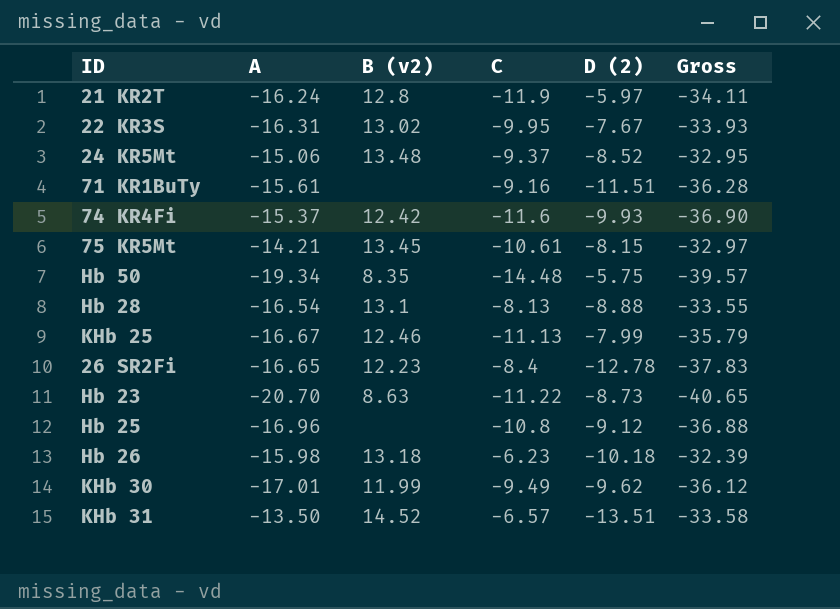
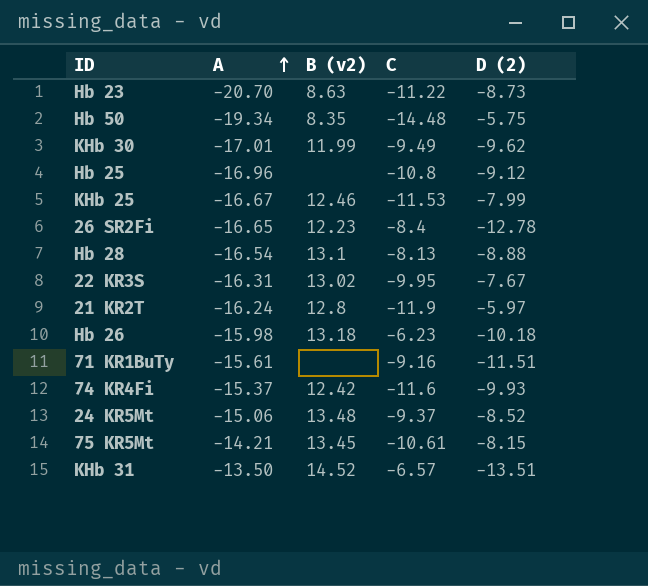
row order: none -> A ascending
column Gross | formula: [A] + [C] + [D (2)] -> none
KHb 25 | C: -11.13 -> -11.53

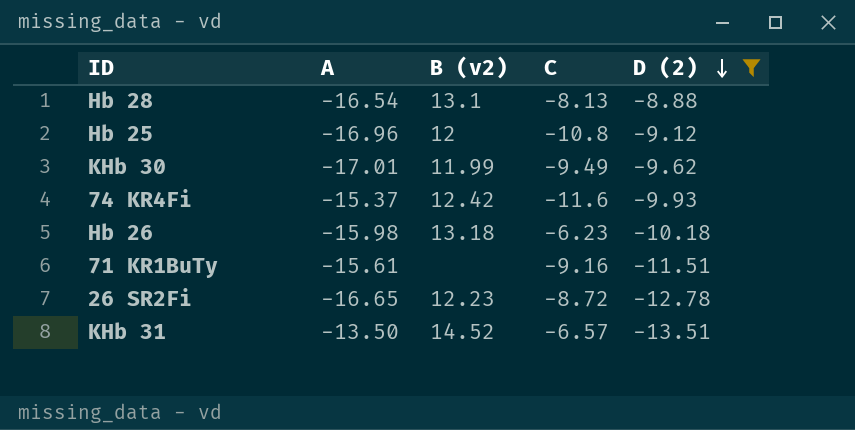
filter: none -> D (2) <= -8.88
row order: A ascending -> D (2) descending
Hb 25 | B (v2): none -> 12
26 SR2Fi | C: -8.4 -> -8.72

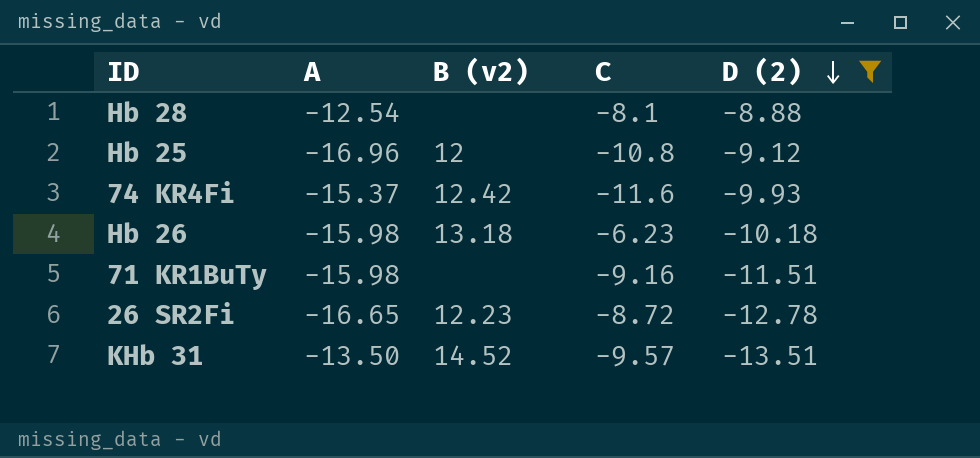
row KHb 30: -17.01 | 11.99 | -9.49 | -9.62 -> none
Hb 28 | A: -16.54 -> -12.54
Hb 28 | B (v2): 13.1 -> none
Hb 28 | C: -8.13 -> -8.1
71 KR1BuTy | A: -15.61 -> -15.98
KHb 31 | C: -6.57 -> -9.57

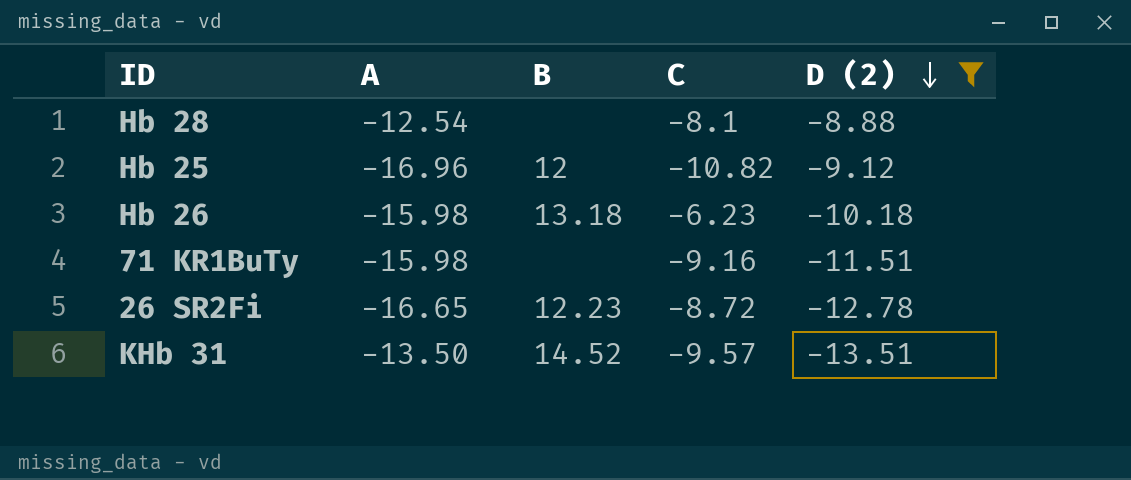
column name: B (v2) -> B
row 74 KR4Fi: -15.37 | 12.42 | -11.6 | -9.93 -> none
Hb 25 | C: -10.8 -> -10.82

